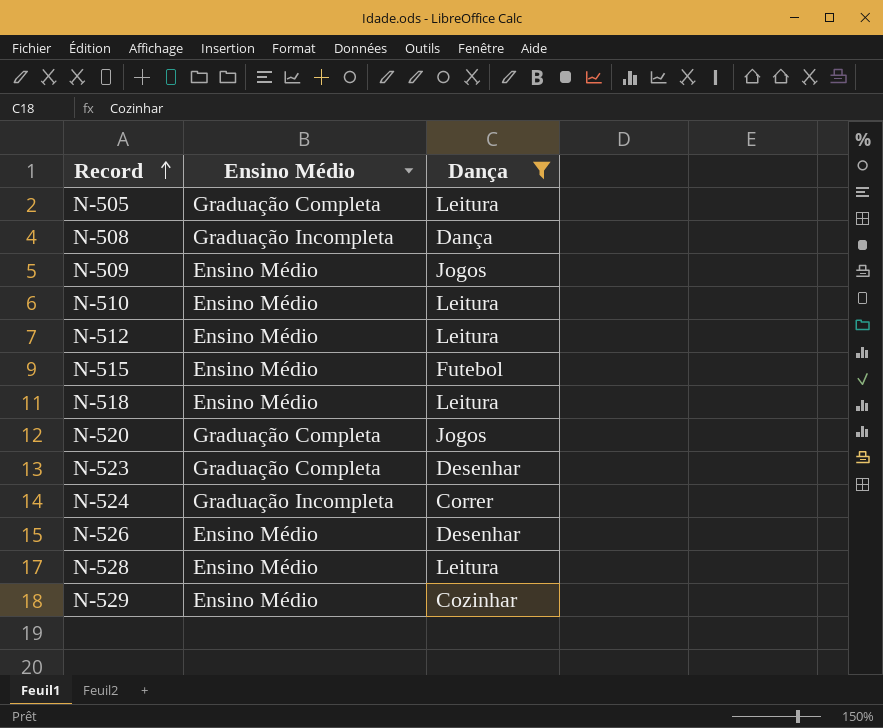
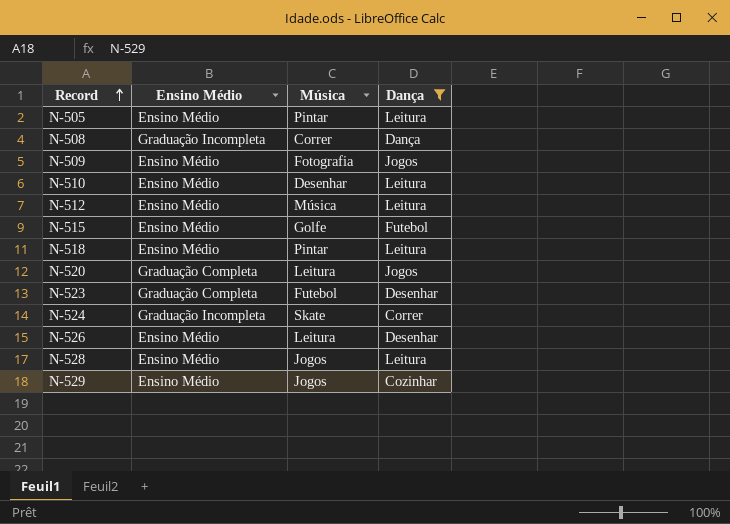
column Música | position: none -> 3
N-505 | Ensino Médio: Graduação Completa -> Ensino Médio

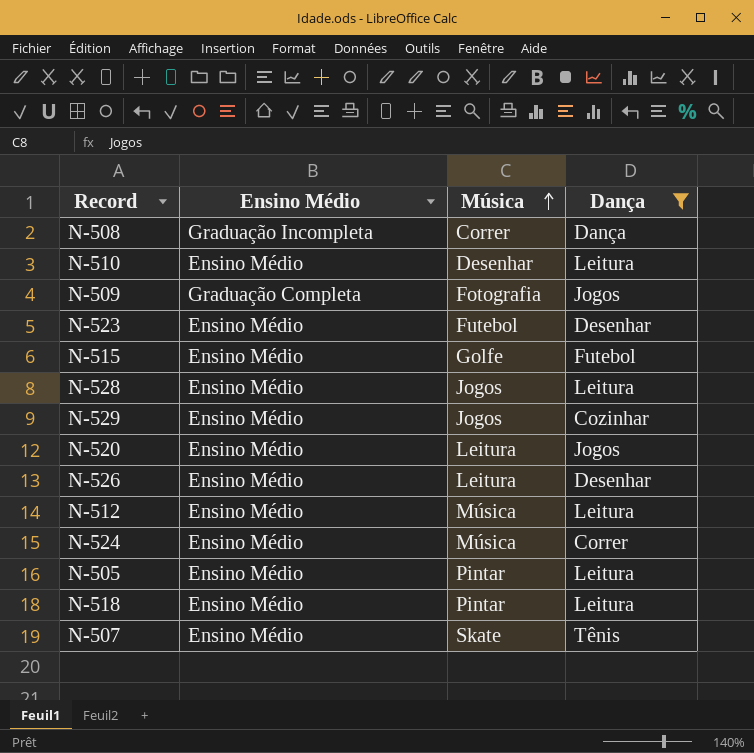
row order: Record ascending -> Música ascending
N-509 | Ensino Médio: Ensino Médio -> Graduação Completa
N-523 | Ensino Médio: Graduação Completa -> Ensino Médio
N-520 | Ensino Médio: Graduação Completa -> Ensino Médio
N-524 | Ensino Médio: Graduação Incompleta -> Ensino Médio
N-524 | Música: Skate -> Música
row N-507: none -> Ensino Médio | Skate | Tênis

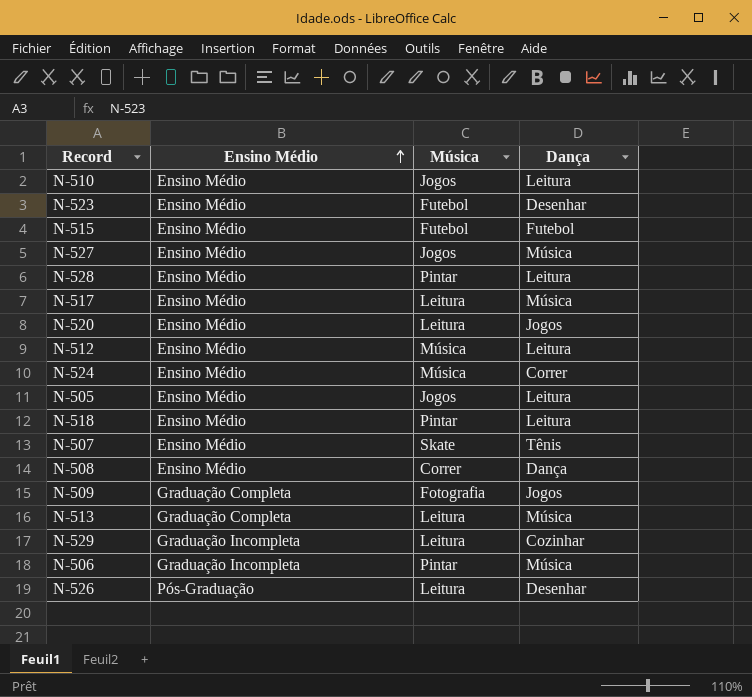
filter: Dança != Música -> none
row order: Música ascending -> Ensino Médio ascending
N-510 | Música: Desenhar -> Jogos
N-515 | Música: Golfe -> Futebol
N-528 | Música: Jogos -> Pintar
N-505 | Música: Pintar -> Jogos
N-508 | Ensino Médio: Graduação Incompleta -> Ensino Médio
N-529 | Ensino Médio: Ensino Médio -> Graduação Incompleta
N-529 | Música: Jogos -> Leitura
N-526 | Ensino Médio: Ensino Médio -> Pós-Graduação

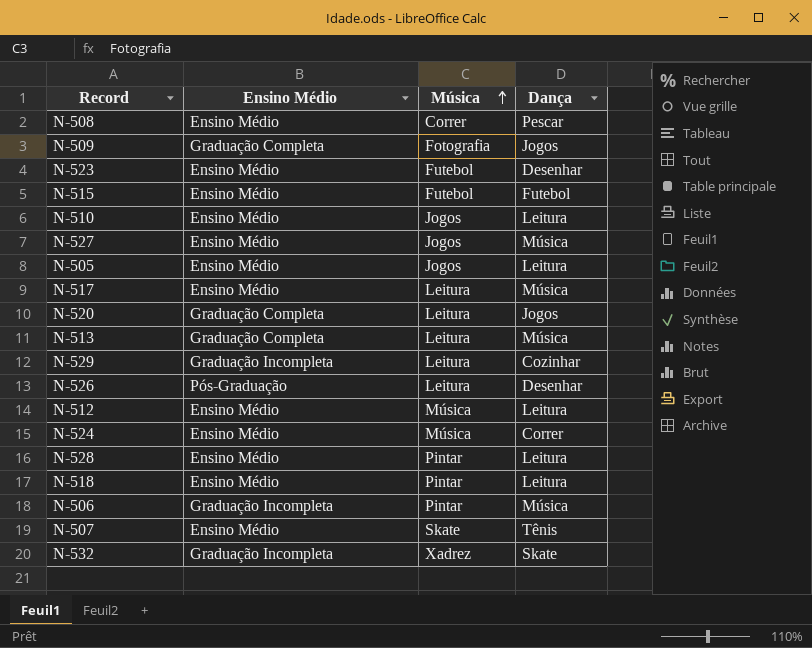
row order: Ensino Médio ascending -> Música ascending
N-508 | Dança: Dança -> Pescar
N-520 | Ensino Médio: Ensino Médio -> Graduação Completa
row N-532: none -> Graduação Incompleta | Xadrez | Skate

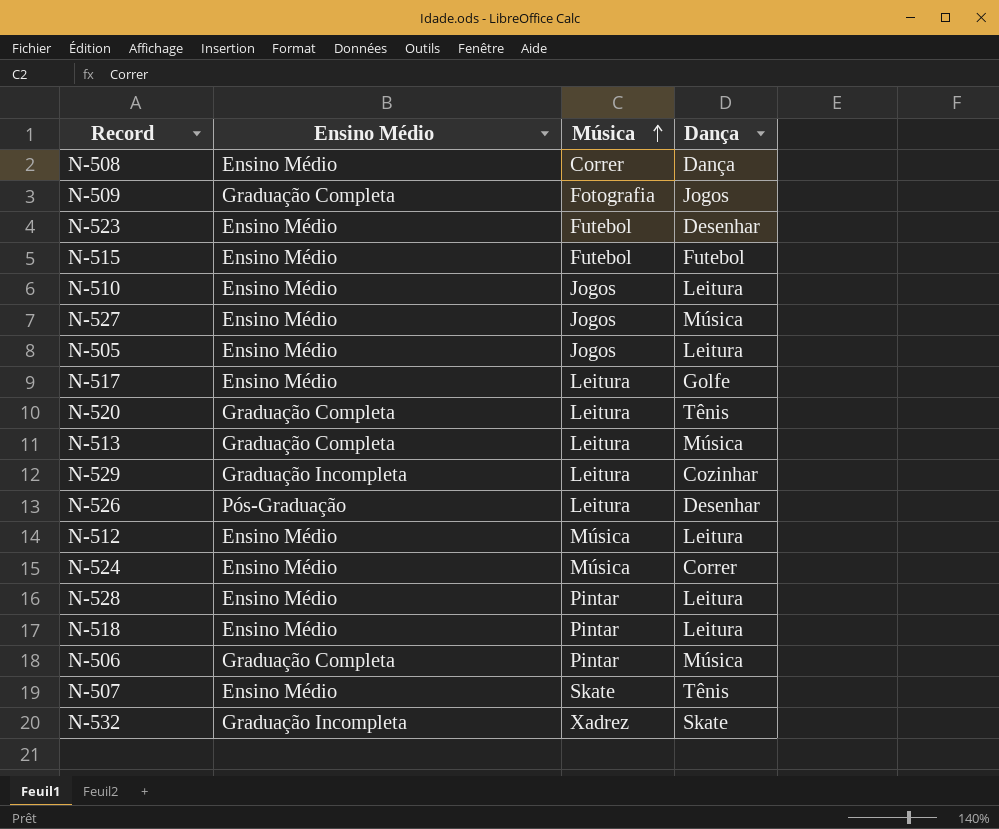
N-508 | Dança: Pescar -> Dança
N-517 | Dança: Música -> Golfe
N-520 | Dança: Jogos -> Tênis
N-506 | Ensino Médio: Graduação Incompleta -> Graduação Completa

